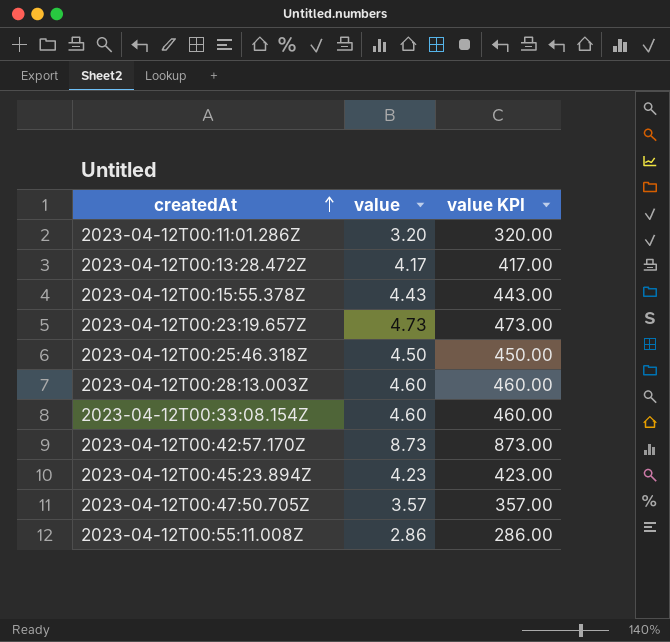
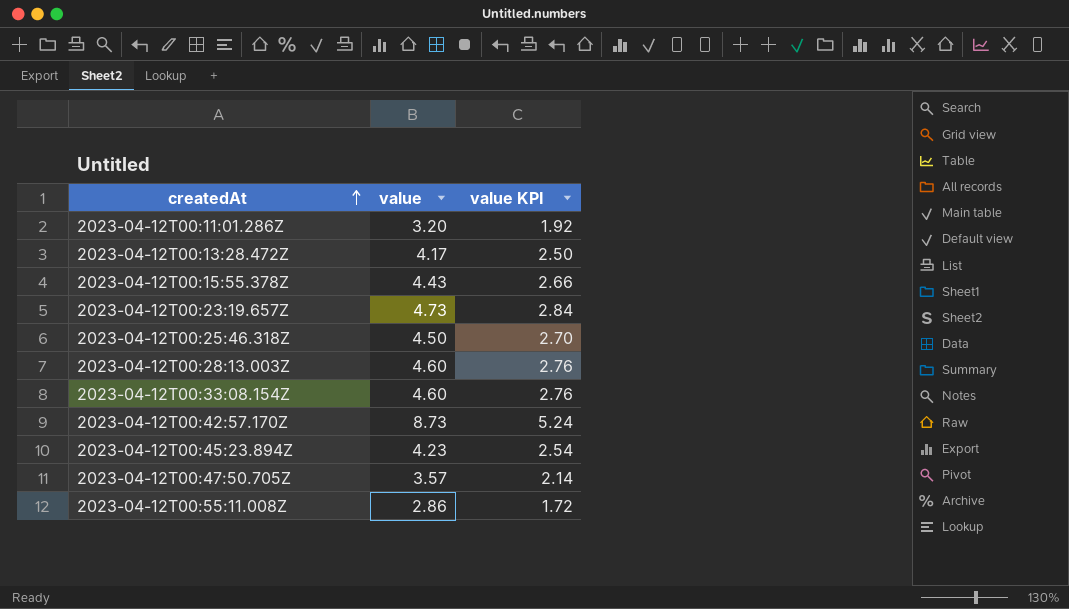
column value KPI | formula: [value] * 100 -> [value] * 0.6

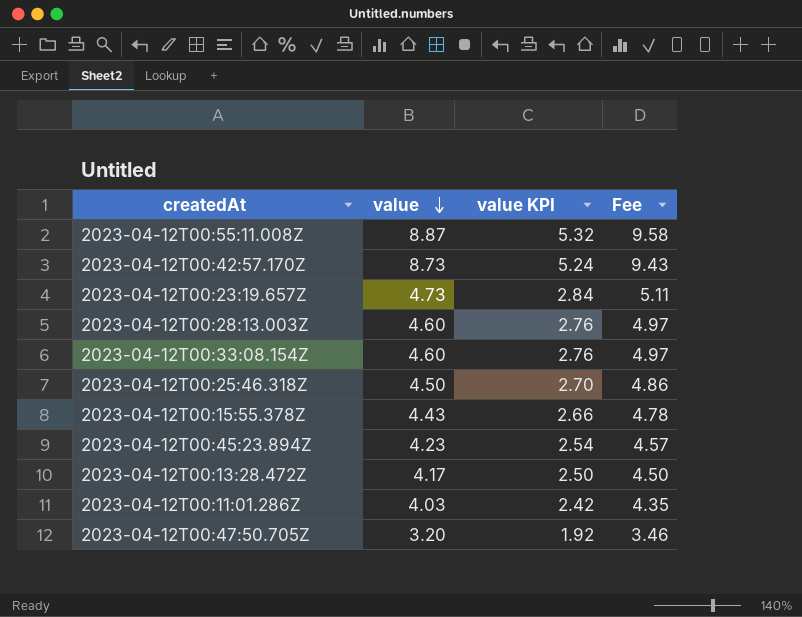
row order: createdAt ascending -> value descending
column Fee | formula: none -> [value] * 1.08
2023-04-12T00:55:11.008Z | value: 2.86 -> 8.87
2023-04-12T00:55:11.008Z | value KPI: 1.72 -> 5.32
2023-04-12T00:11:01.286Z | value: 3.20 -> 4.03
2023-04-12T00:11:01.286Z | value KPI: 1.92 -> 2.42
2023-04-12T00:47:50.705Z | value: 3.57 -> 3.20
2023-04-12T00:47:50.705Z | value KPI: 2.14 -> 1.92

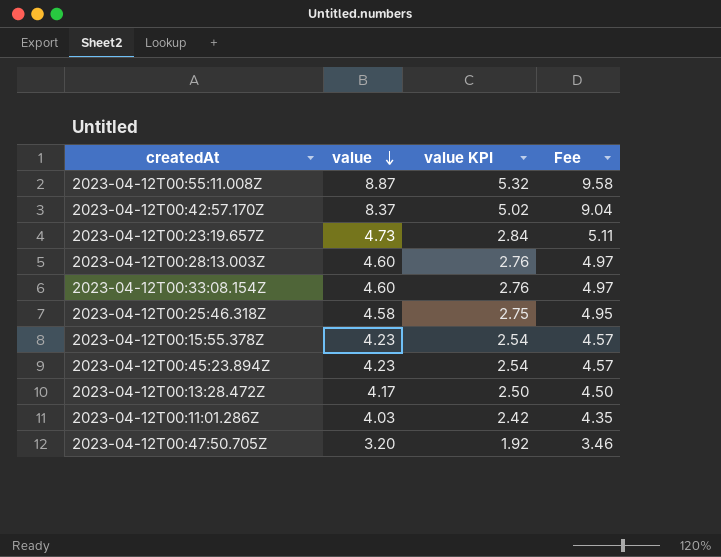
2023-04-12T00:42:57.170Z | value: 8.73 -> 8.37
2023-04-12T00:42:57.170Z | value KPI: 5.24 -> 5.02
2023-04-12T00:42:57.170Z | Fee: 9.43 -> 9.04
2023-04-12T00:25:46.318Z | value: 4.50 -> 4.58
2023-04-12T00:25:46.318Z | value KPI: 2.70 -> 2.75
2023-04-12T00:25:46.318Z | Fee: 4.86 -> 4.95
2023-04-12T00:15:55.378Z | value: 4.43 -> 4.23
2023-04-12T00:15:55.378Z | value KPI: 2.66 -> 2.54
2023-04-12T00:15:55.378Z | Fee: 4.78 -> 4.57

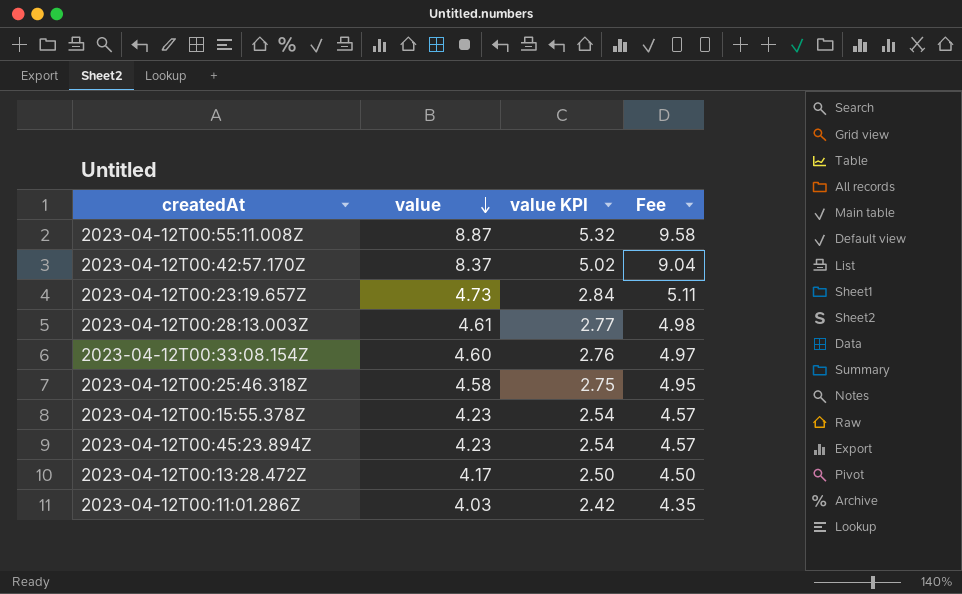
row 2023-04-12T00:47:50.705Z: 3.20 | 1.92 | 3.46 -> none
2023-04-12T00:28:13.003Z | value: 4.60 -> 4.61
2023-04-12T00:28:13.003Z | value KPI: 2.76 -> 2.77
2023-04-12T00:28:13.003Z | Fee: 4.97 -> 4.98

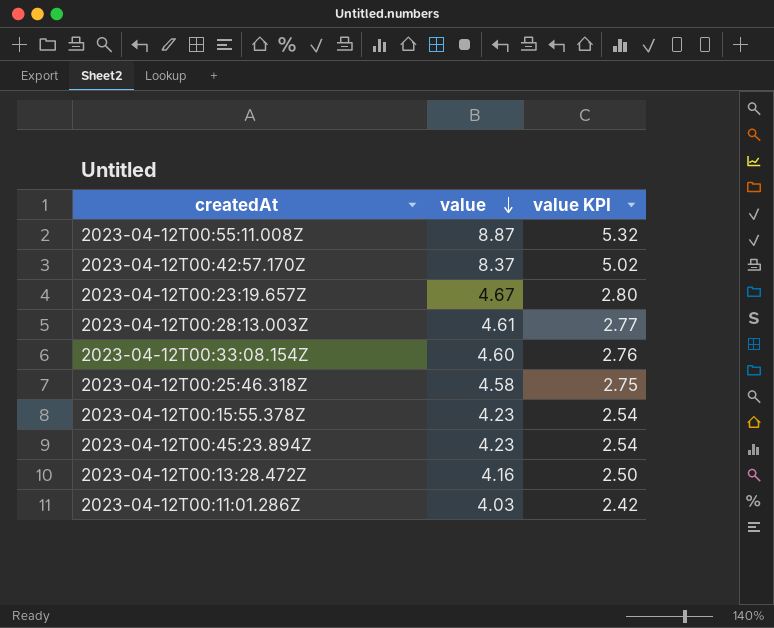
column Fee | formula: [value] * 1.08 -> none
2023-04-12T00:23:19.657Z | value: 4.73 -> 4.67
2023-04-12T00:23:19.657Z | value KPI: 2.84 -> 2.80
2023-04-12T00:13:28.472Z | value: 4.17 -> 4.16

